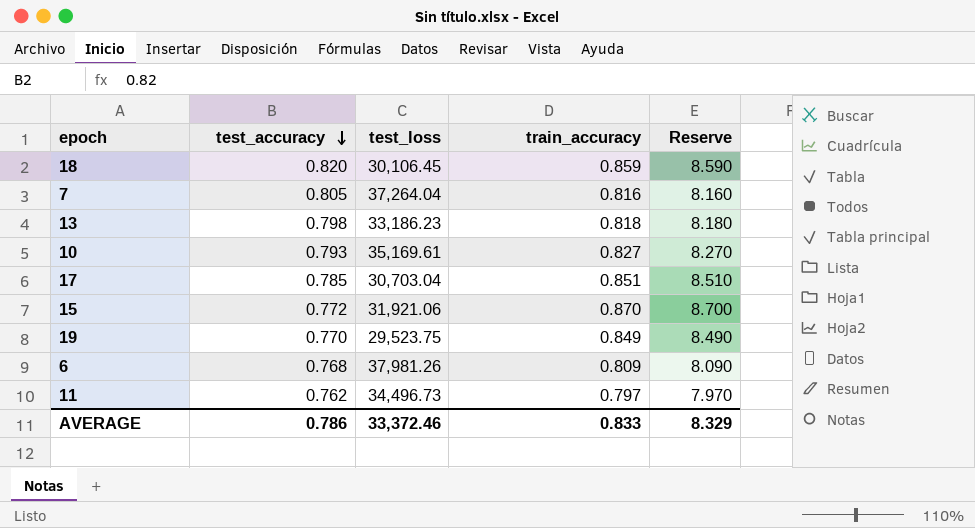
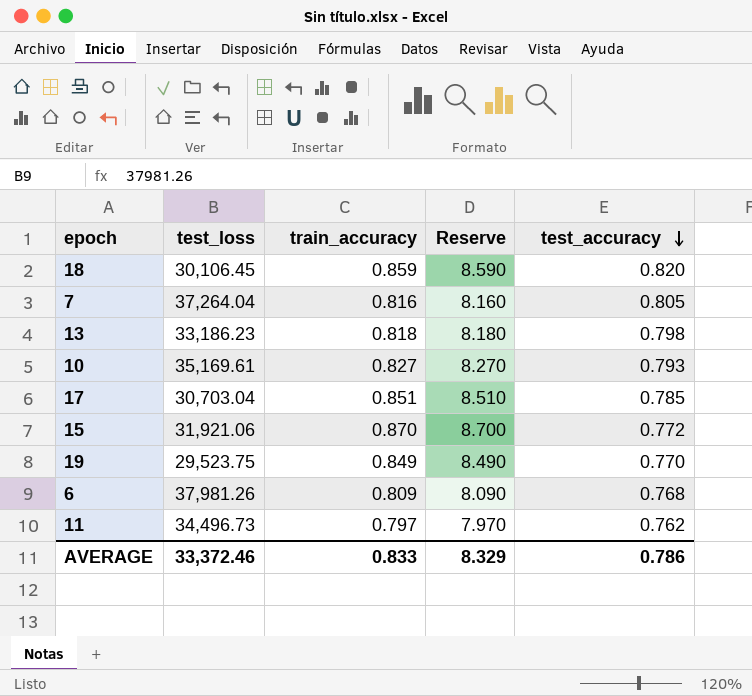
column test_accuracy | position: 2 -> 5

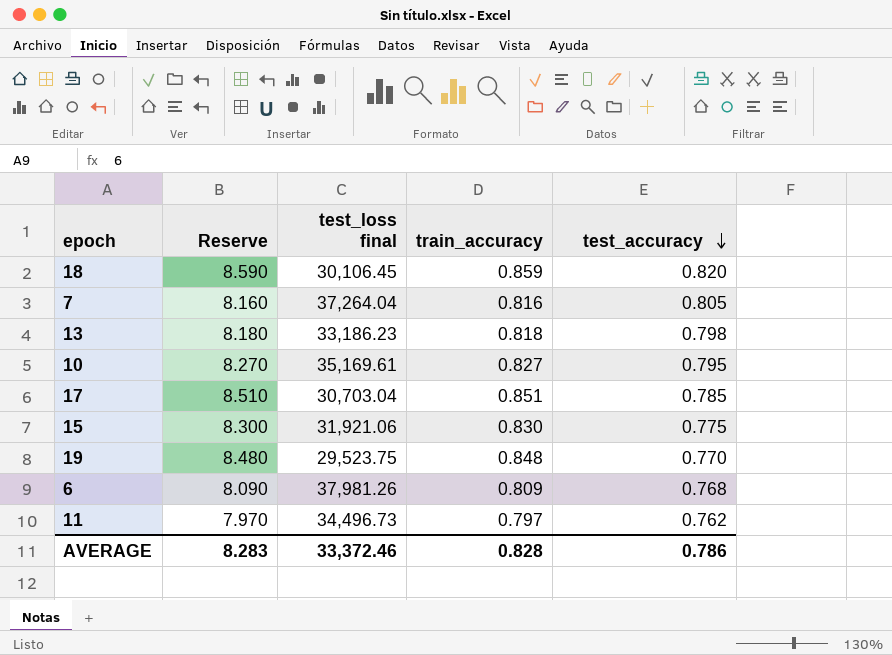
column Reserve | position: 4 -> 2
column name: test_loss -> test_loss final
10 | test_accuracy: 0.793 -> 0.795
15 | Reserve: 8.700 -> 8.300
15 | train_accuracy: 0.870 -> 0.830
15 | test_accuracy: 0.772 -> 0.775
19 | Reserve: 8.490 -> 8.480
19 | train_accuracy: 0.849 -> 0.848
AVERAGE | Reserve: 8.329 -> 8.283
AVERAGE | train_accuracy: 0.833 -> 0.828

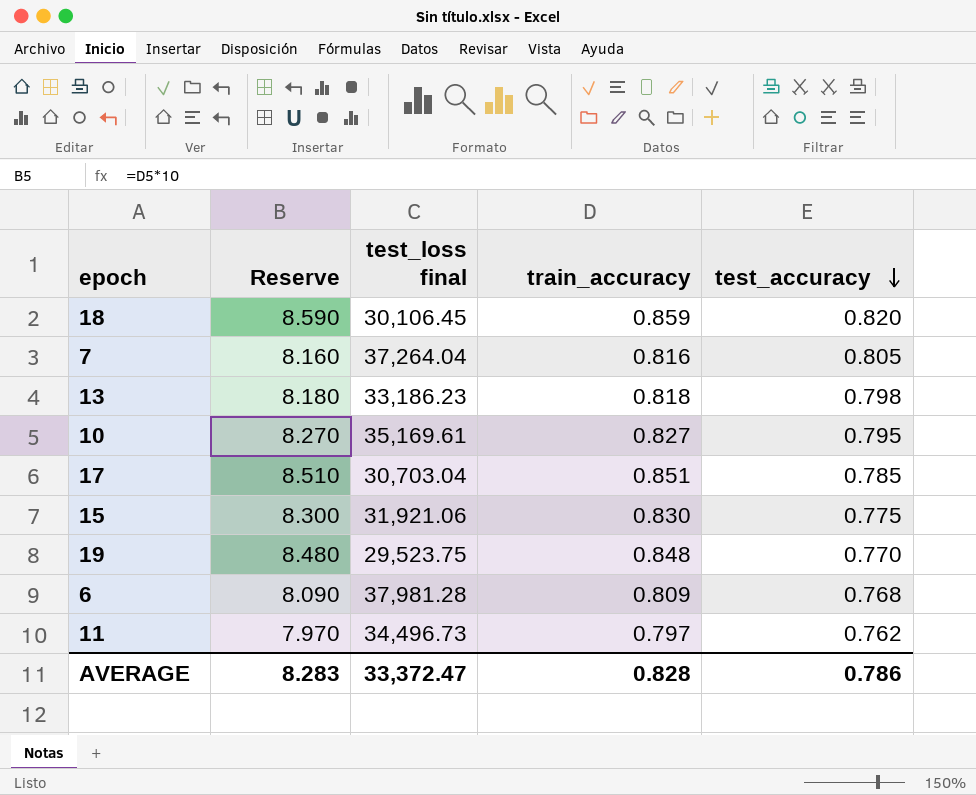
6 | test_loss final: 37,981.26 -> 37,981.28
AVERAGE | test_loss final: 33,372.46 -> 33,372.47

